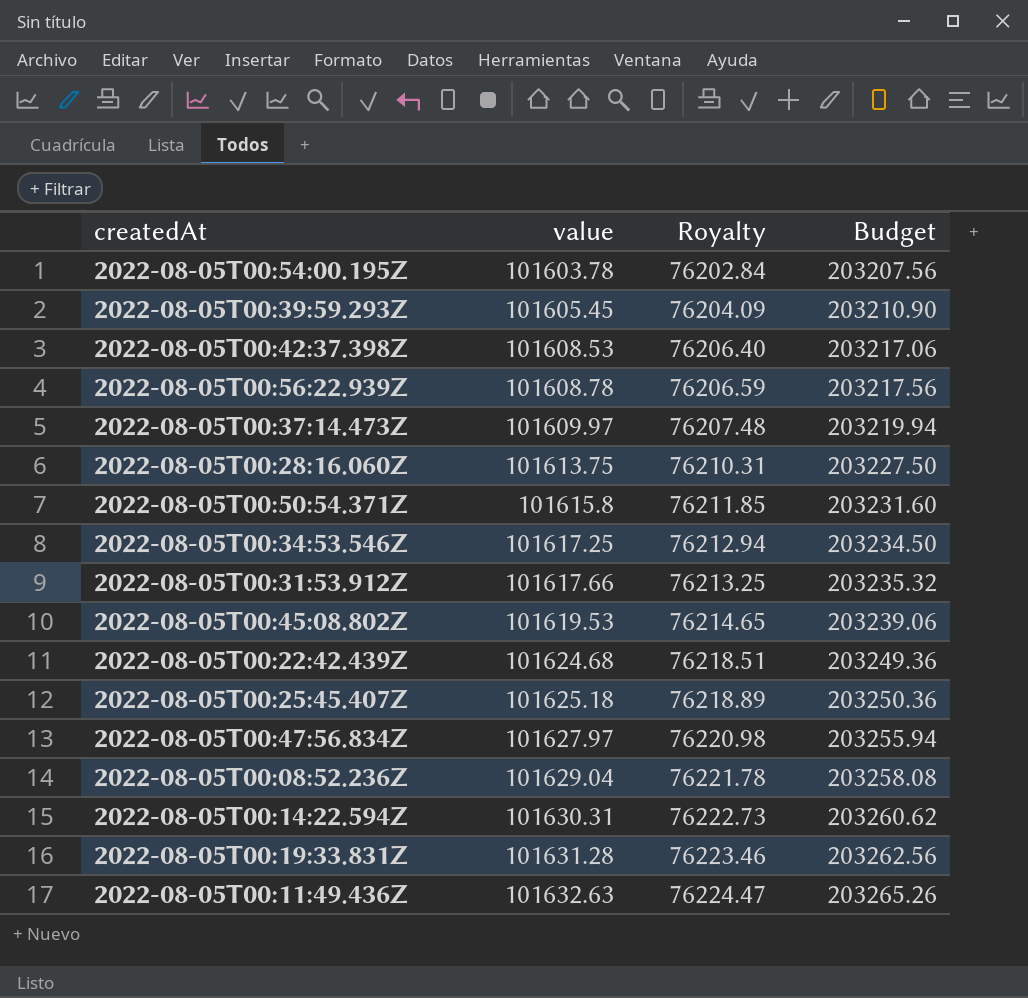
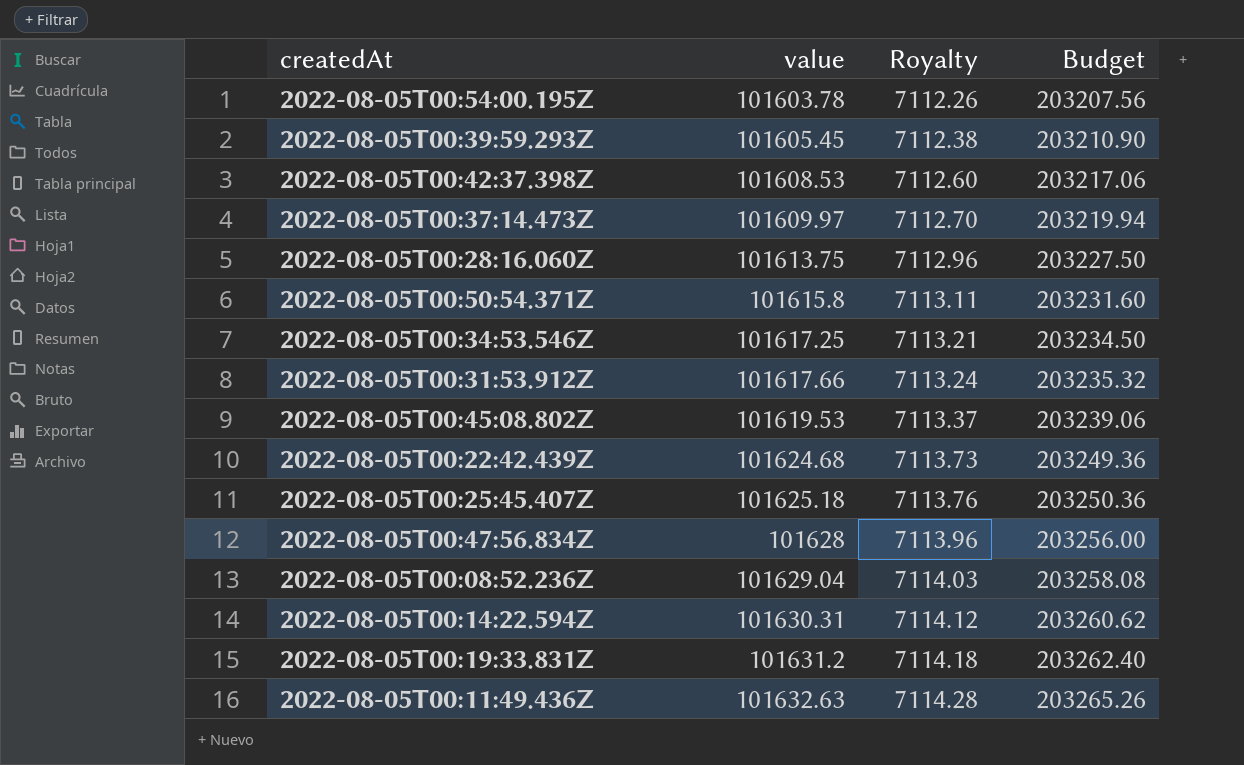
column Royalty | formula: [value] * 0.75 -> [value] * 0.07
row 2022-08-05T00:56:22.939Z: 101608.78 | 76206.59 | 203217.56 -> none
2022-08-05T00:47:56.834Z | value: 101627.97 -> 101628
2022-08-05T00:47:56.834Z | Budget: 203255.94 -> 203256.00
2022-08-05T00:19:33.831Z | value: 101631.28 -> 101631.2
2022-08-05T00:19:33.831Z | Budget: 203262.56 -> 203262.40

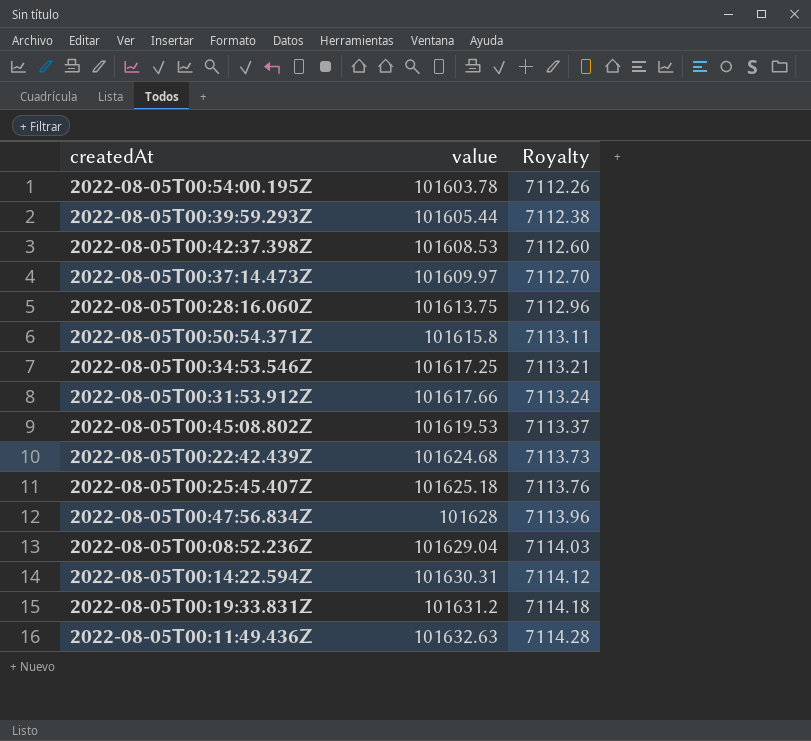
column Budget | formula: [value] * 2 -> none
2022-08-05T00:39:59.293Z | value: 101605.45 -> 101605.44

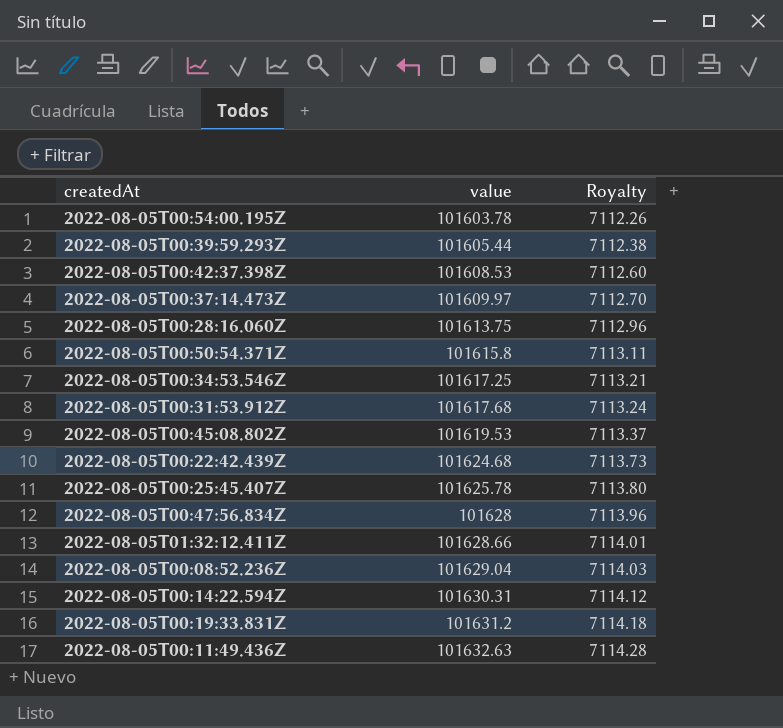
2022-08-05T00:31:53.912Z | value: 101617.66 -> 101617.68
2022-08-05T00:25:45.407Z | value: 101625.18 -> 101625.78
2022-08-05T00:25:45.407Z | Royalty: 7113.76 -> 7113.80
row 2022-08-05T01:32:12.411Z: none -> 101628.66 | 7114.01

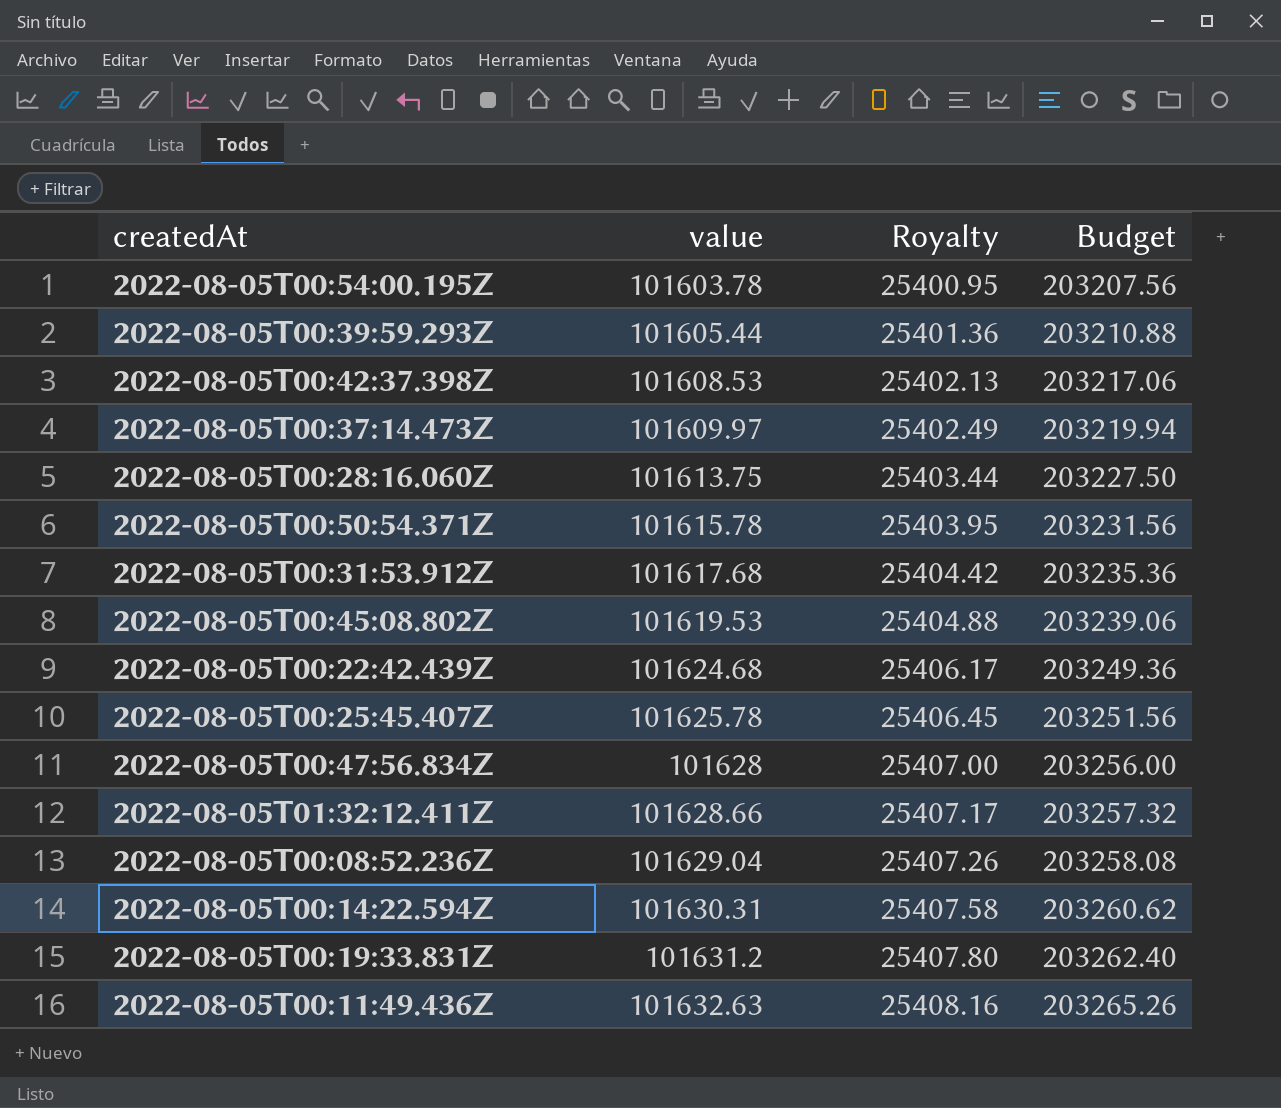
column Royalty | formula: [value] * 0.07 -> [value] * 0.25
column Budget | formula: none -> [value] * 2
row 2022-08-05T00:34:53.546Z: 101617.25 | 7113.21 -> none
2022-08-05T00:50:54.371Z | value: 101615.8 -> 101615.78

